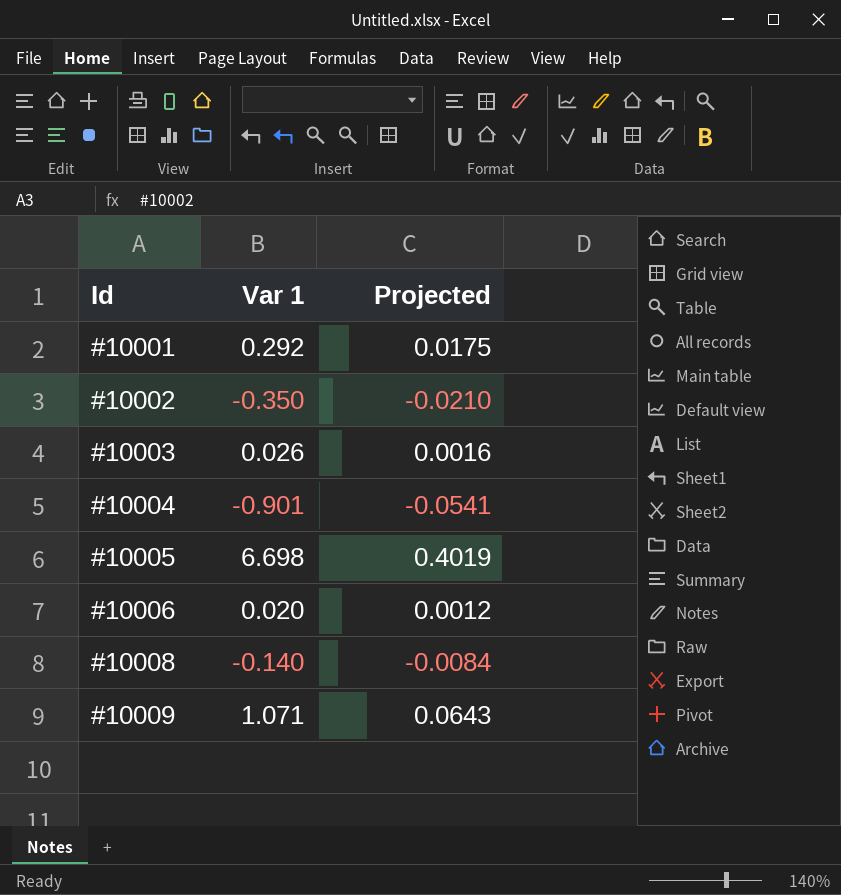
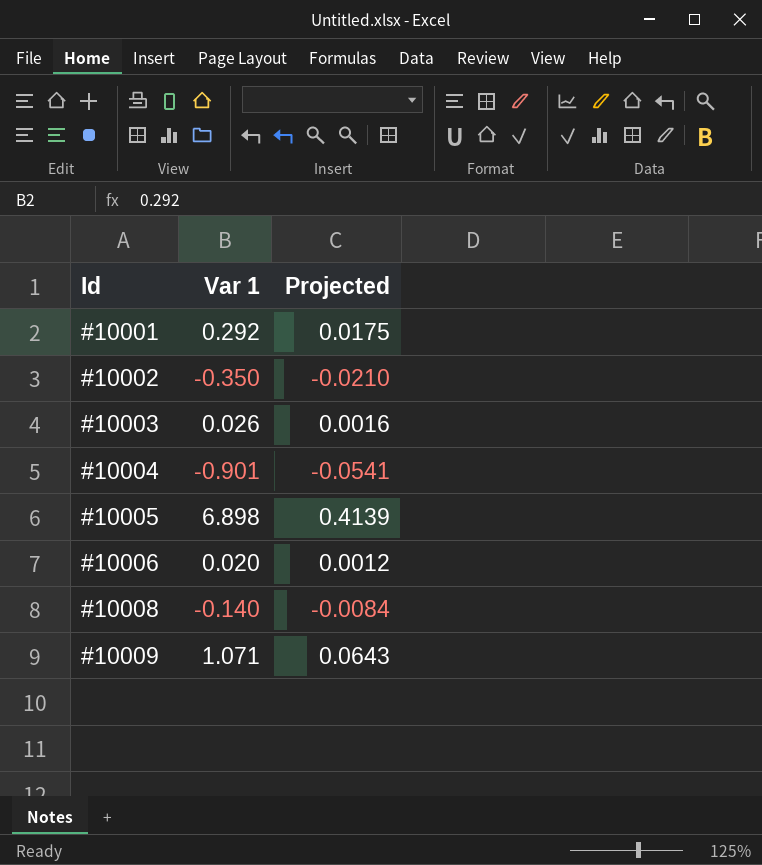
#10005 | Var 1: 6.698 -> 6.898
#10005 | Projected: 0.4019 -> 0.4139

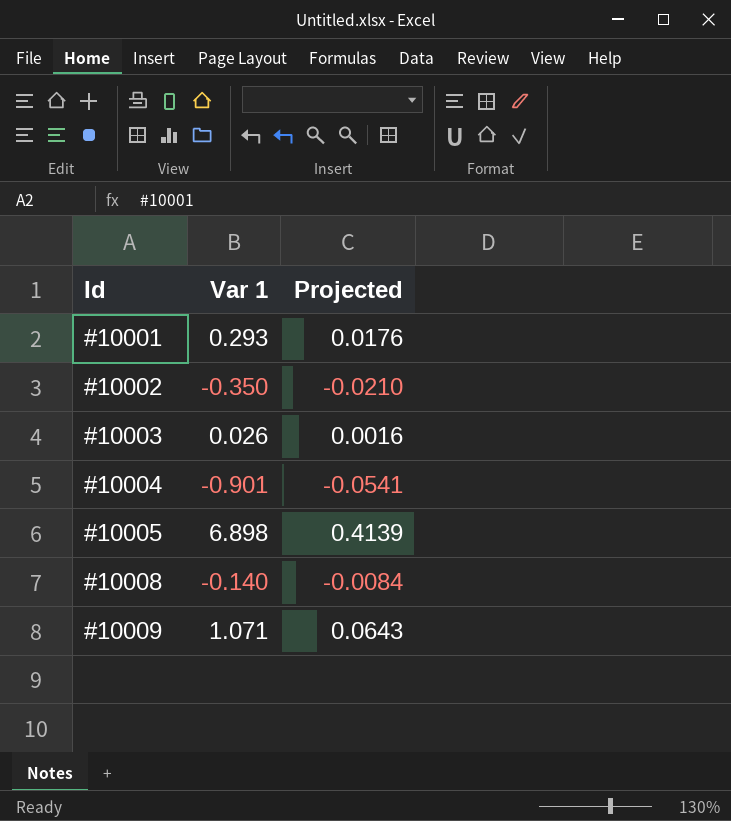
row #10006: 0.020 | 0.0012 -> none
#10001 | Var 1: 0.292 -> 0.293
#10001 | Projected: 0.0175 -> 0.0176

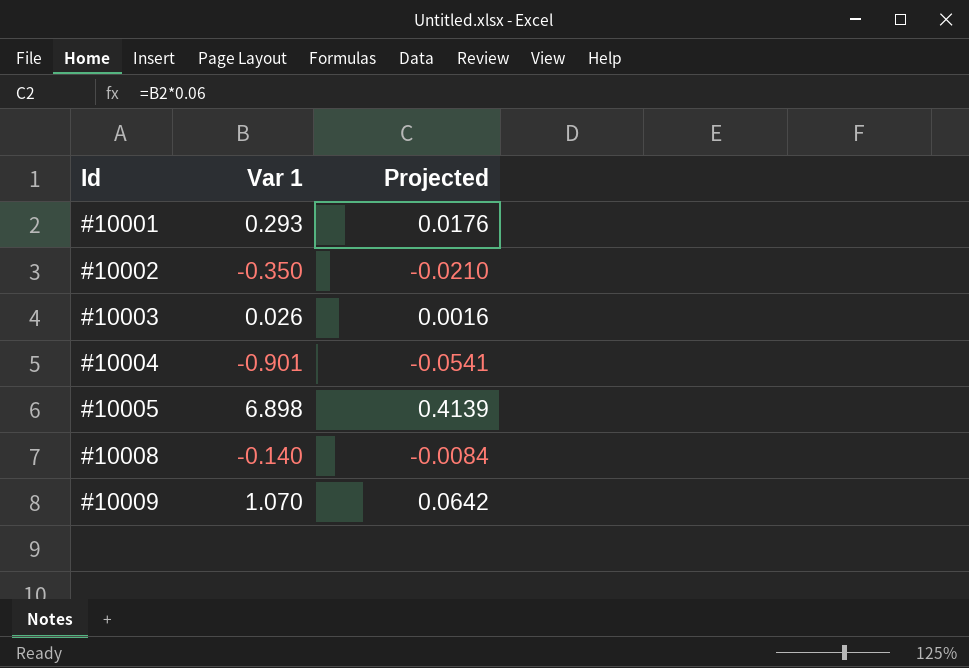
#10009 | Var 1: 1.071 -> 1.070
#10009 | Projected: 0.0643 -> 0.0642

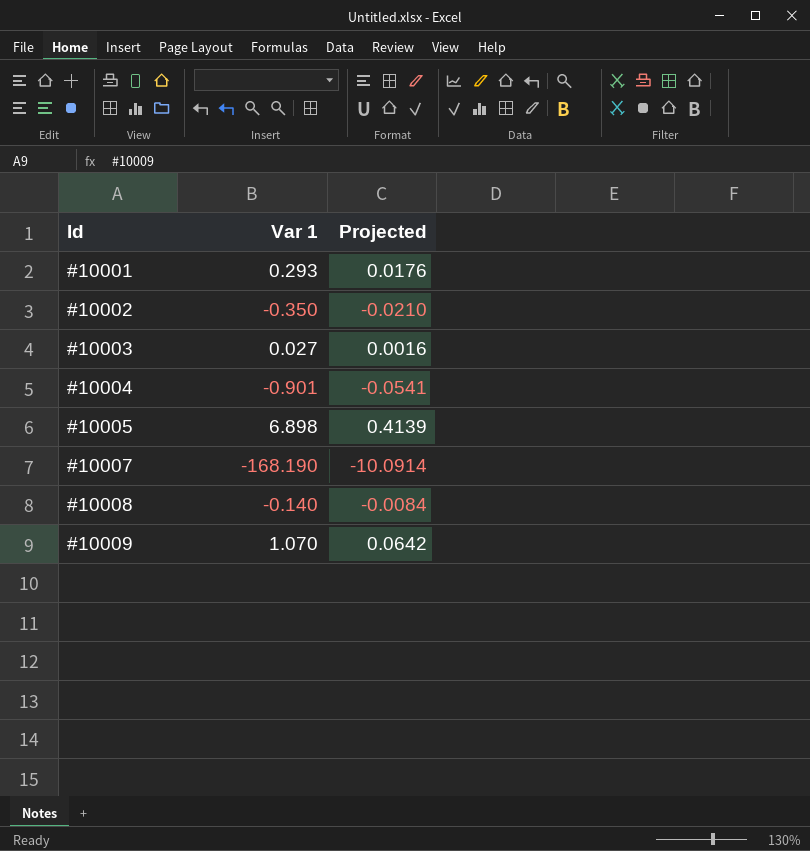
#10003 | Var 1: 0.026 -> 0.027
row #10007: none -> -168.190 | -10.0914

